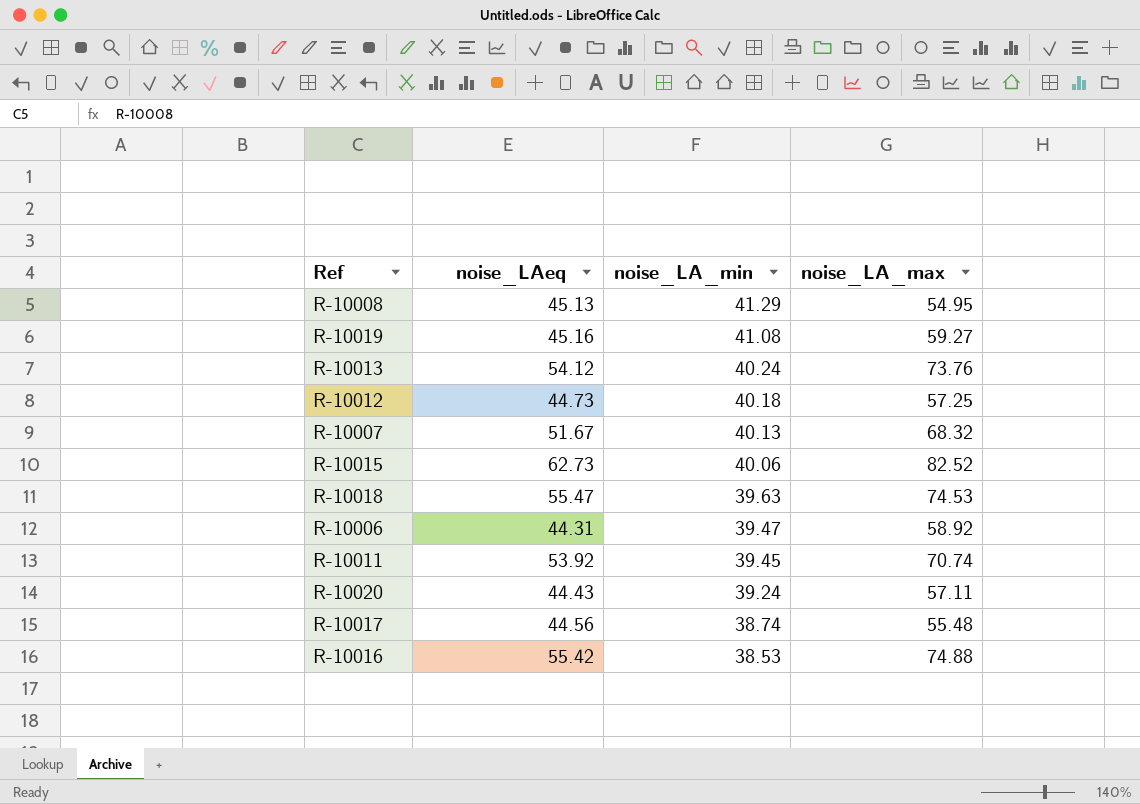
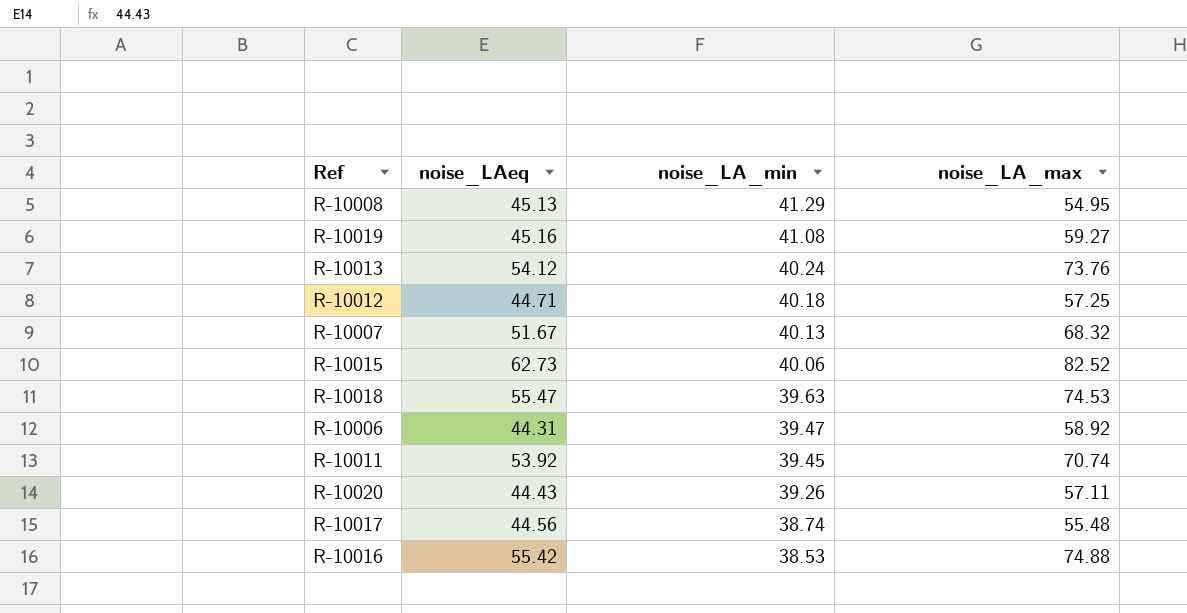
R-10012 | noise_LAeq: 44.73 -> 44.71
R-10020 | noise_LA_min: 39.24 -> 39.26

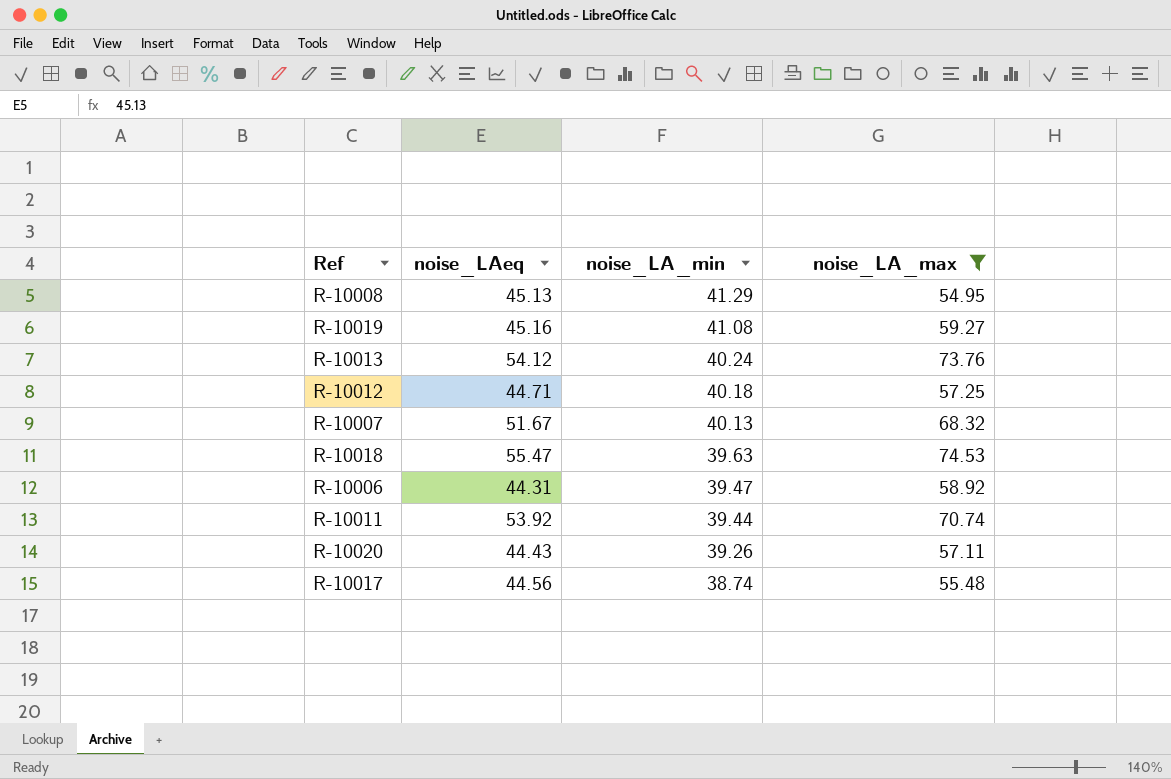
filter: none -> noise_LA_max <= 74.53
R-10011 | noise_LA_min: 39.45 -> 39.44

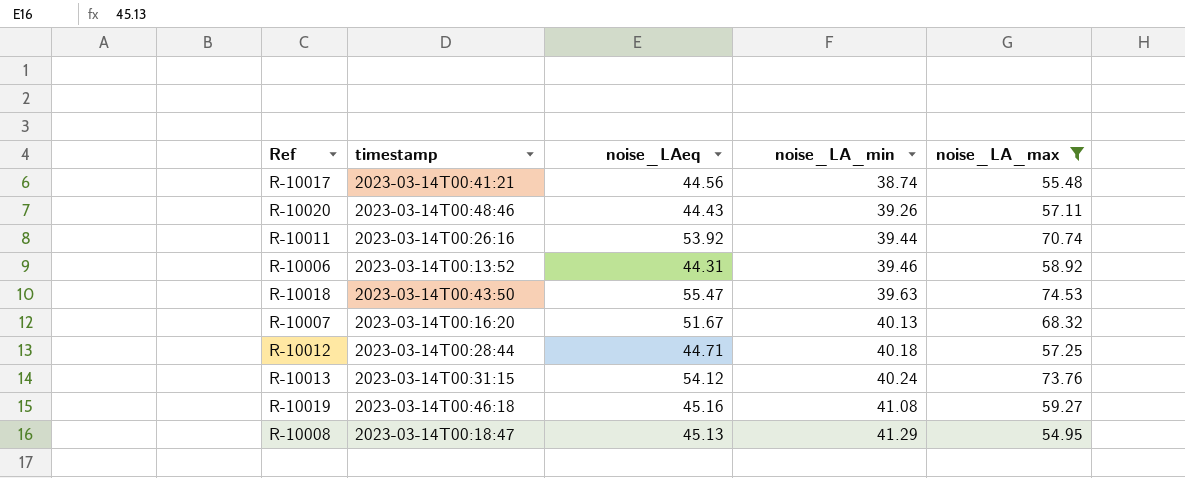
row order: noise_LA_min descending -> noise_LA_min ascending
column timestamp | position: none -> 2
R-10006 | noise_LA_min: 39.47 -> 39.46

